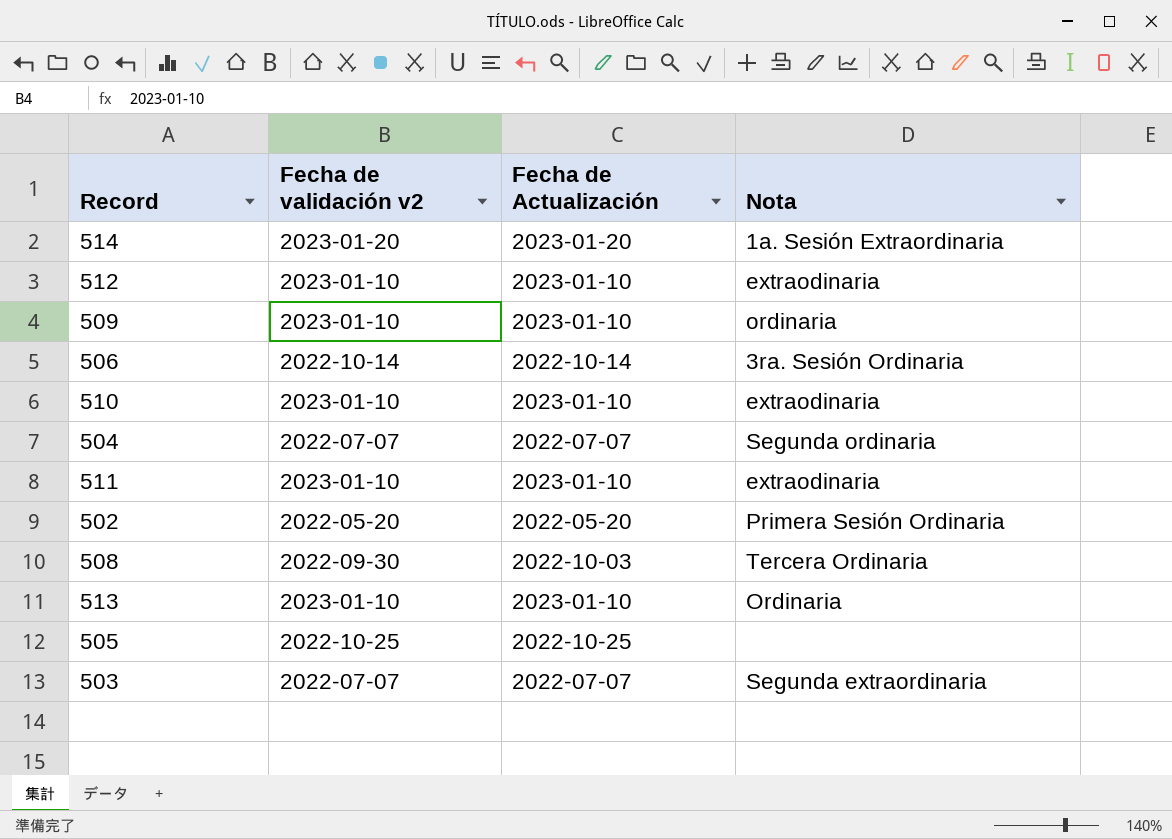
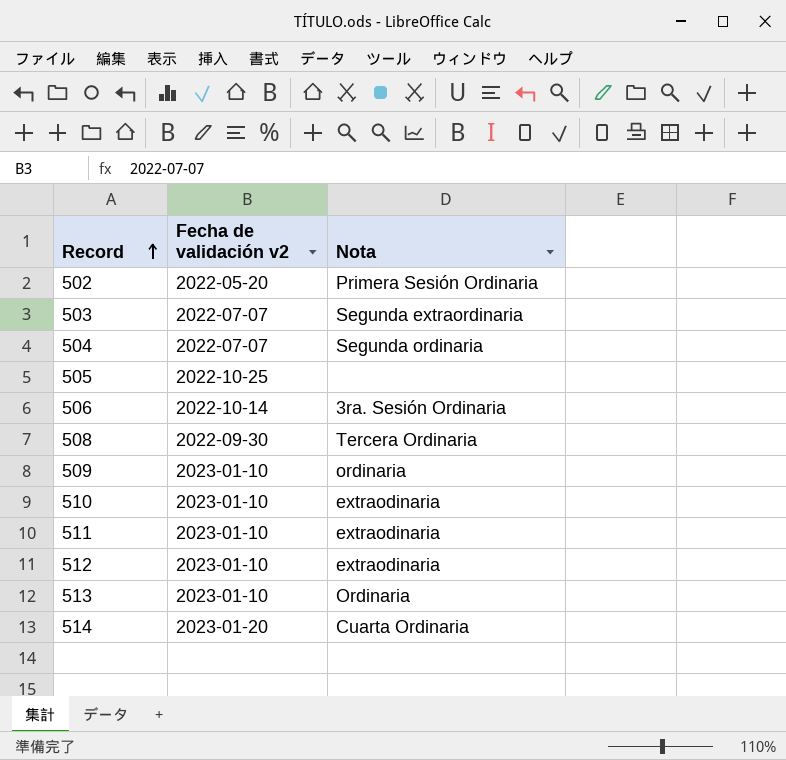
row order: none -> Record ascending
column Fecha de Actualización | position: 3 -> none
514 | Nota: 1a. Sesión Extraordinaria -> Cuarta Ordinaria

